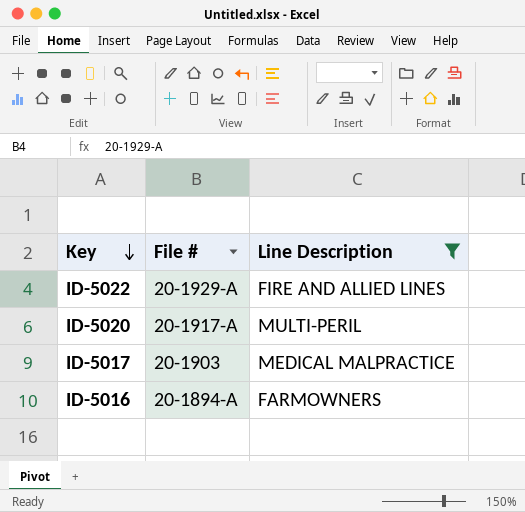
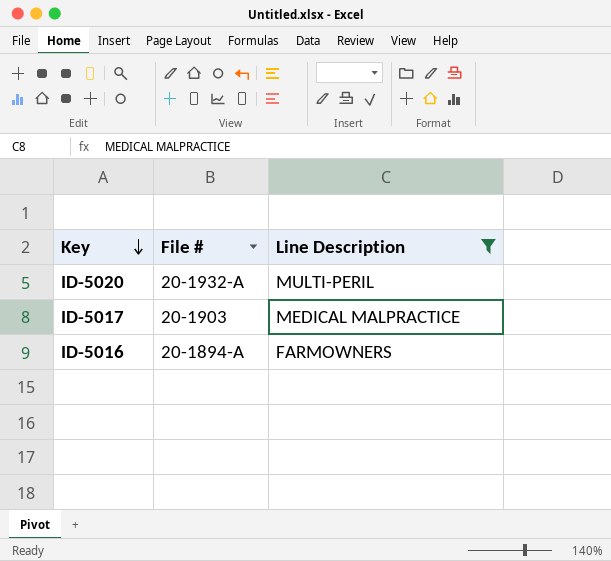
row ID-5022: 20-1929-A | FIRE AND ALLIED LINES -> none
ID-5020 | File #: 20-1917-A -> 20-1932-A

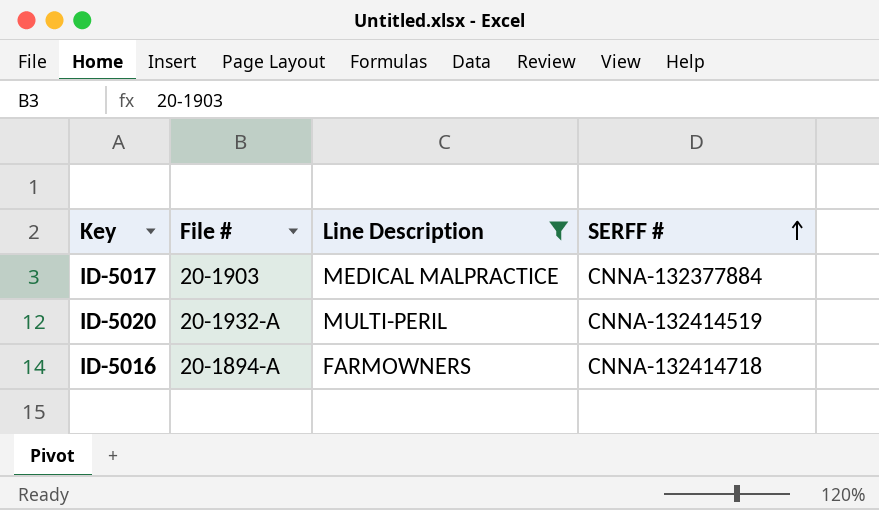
row order: Key descending -> SERFF # ascending
column SERFF # | position: none -> 4

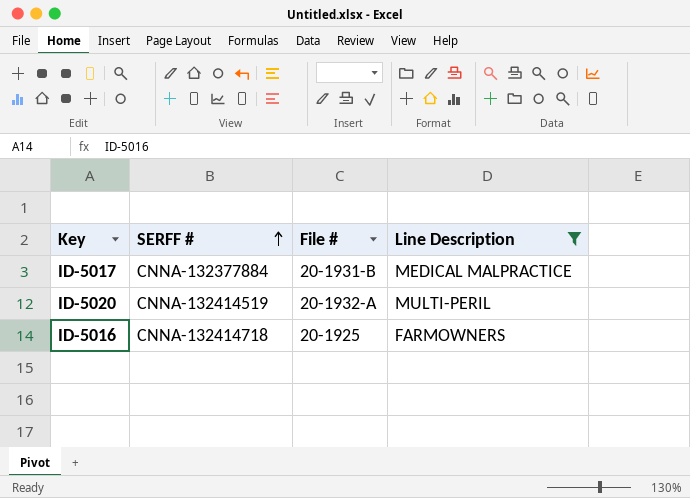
column SERFF # | position: 4 -> 2
ID-5017 | File #: 20-1903 -> 20-1931-B
ID-5016 | File #: 20-1894-A -> 20-1925

